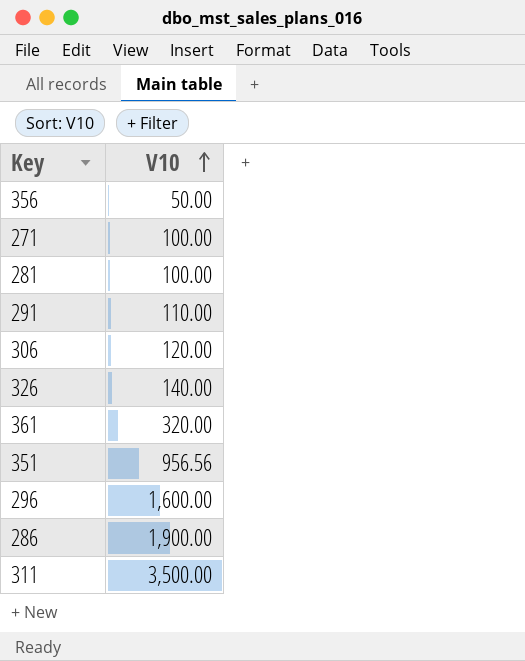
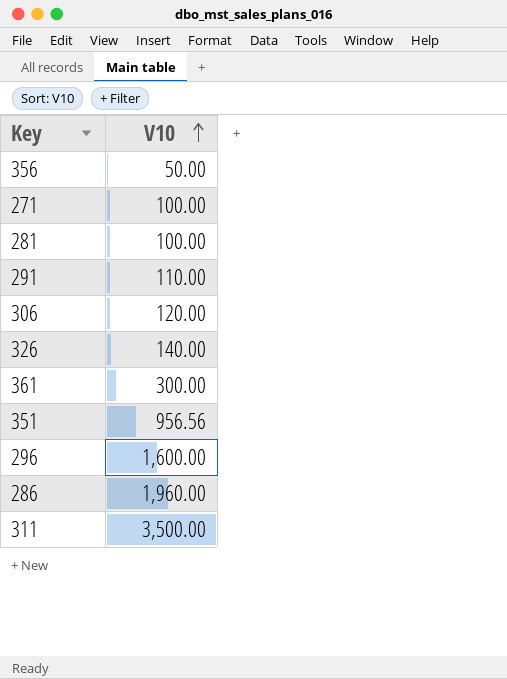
361 | V10: 320.00 -> 300.00
286 | V10: 1,900.00 -> 1,960.00

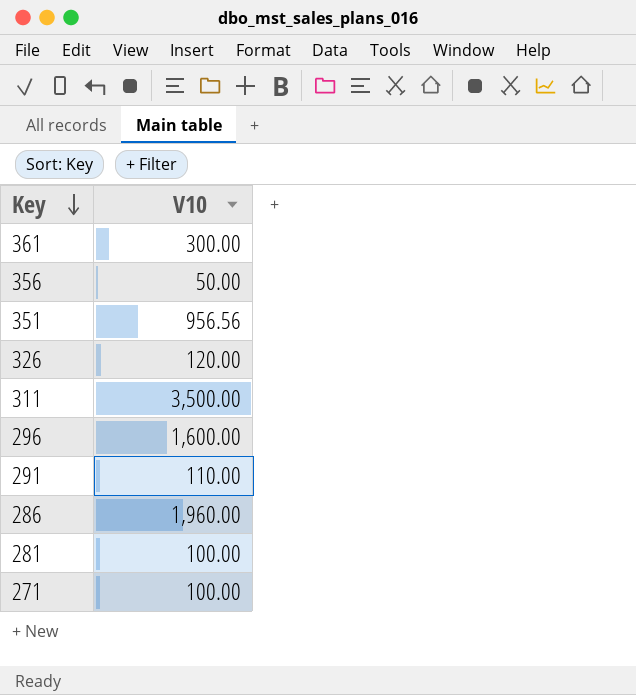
row order: V10 ascending -> Key descending
row 306: 120.00 -> none
326 | V10: 140.00 -> 120.00

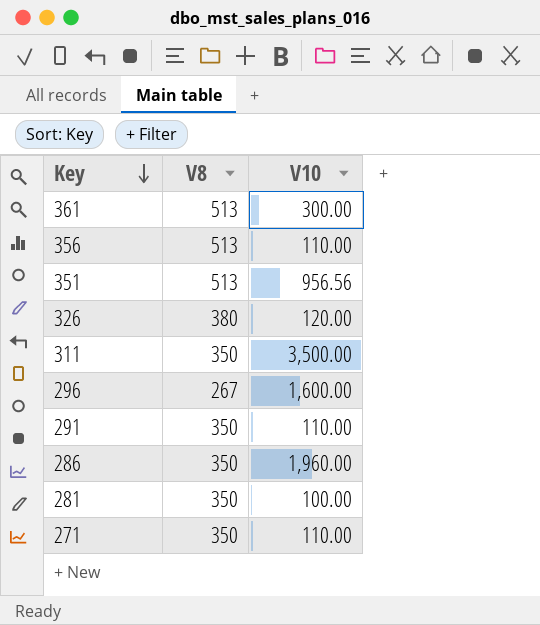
column V8 | position: none -> 2
356 | V10: 50.00 -> 110.00
271 | V10: 100.00 -> 110.00

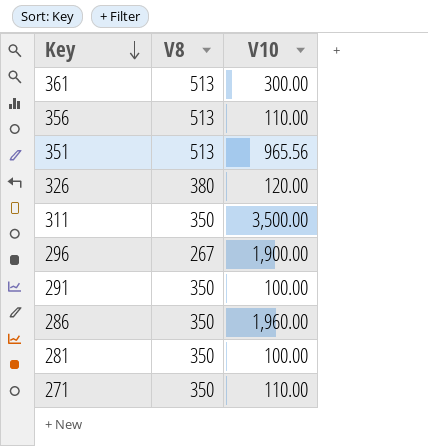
351 | V10: 956.56 -> 965.56
296 | V10: 1,600.00 -> 1,900.00
291 | V10: 110.00 -> 100.00

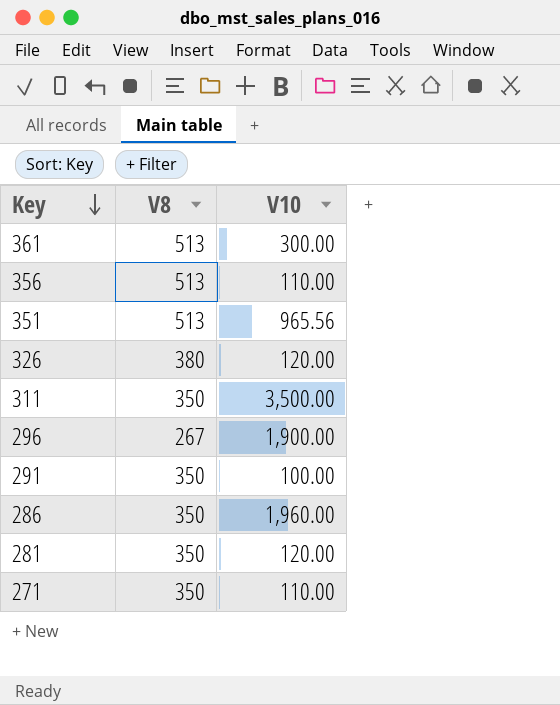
281 | V10: 100.00 -> 120.00

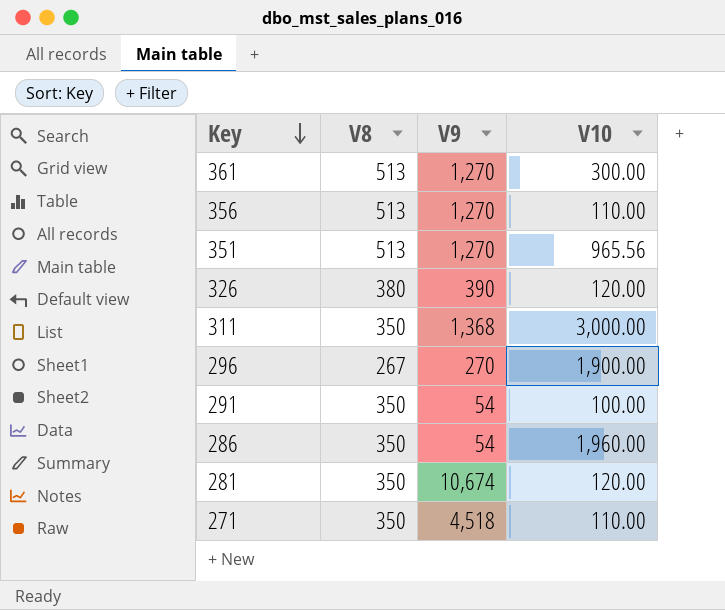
column V9 | position: none -> 3
311 | V10: 3,500.00 -> 3,000.00

